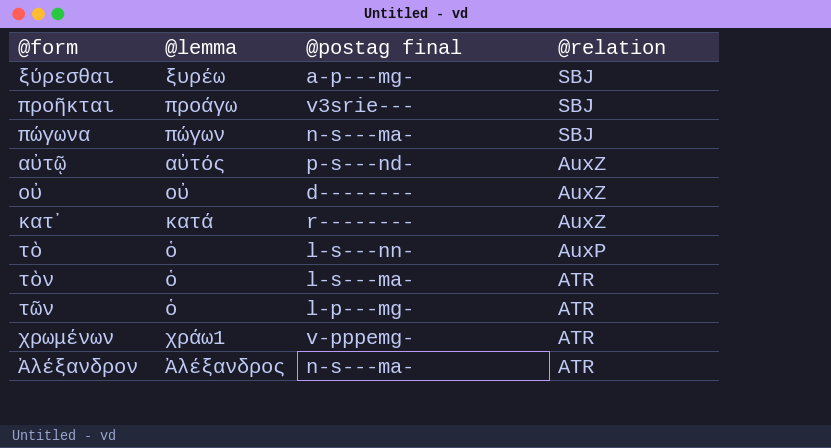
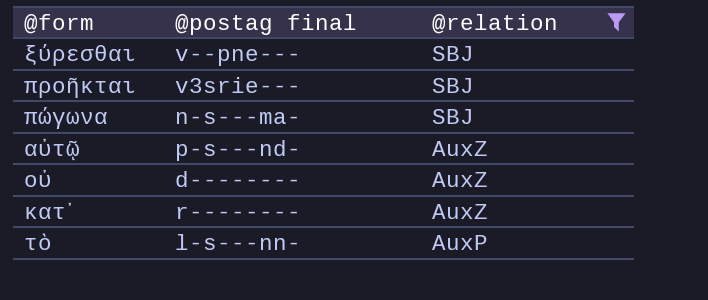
filter: none -> @relation != ATR
column @lemma | position: 2 -> none
ξύρεσθαι | @postag final: a-p---mg- -> v--pne---

